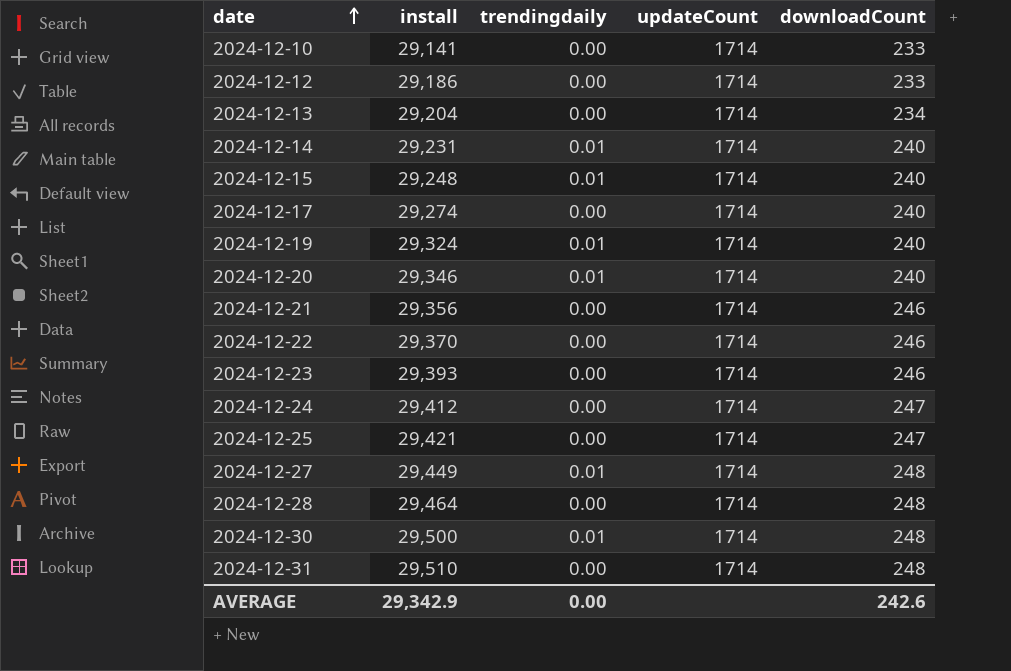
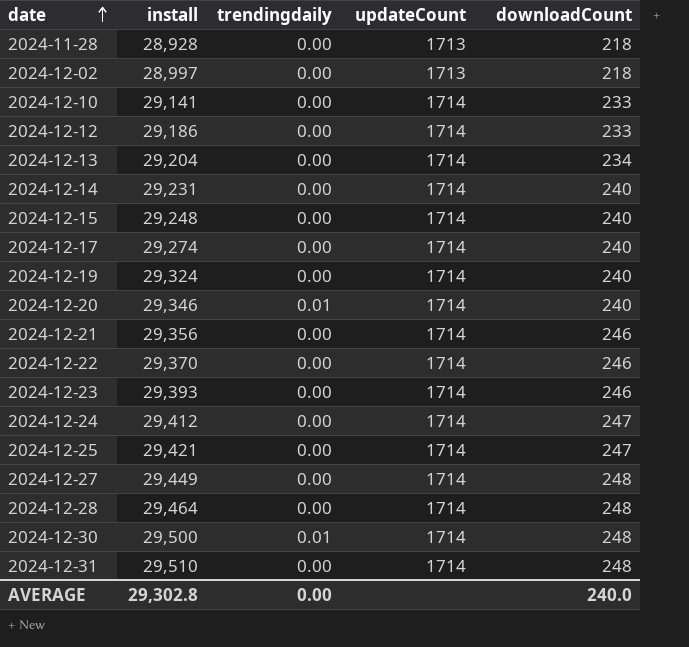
row 2024-11-28: none -> 28,928 | 0.00 | 1713 | 218
row 2024-12-02: none -> 28,997 | 0.00 | 1713 | 218
2024-12-14 | trendingdaily: 0.01 -> 0.00
2024-12-15 | trendingdaily: 0.01 -> 0.00
2024-12-19 | trendingdaily: 0.01 -> 0.00
2024-12-27 | trendingdaily: 0.01 -> 0.00
AVERAGE | install: 29,342.9 -> 29,302.8
AVERAGE | downloadCount: 242.6 -> 240.0

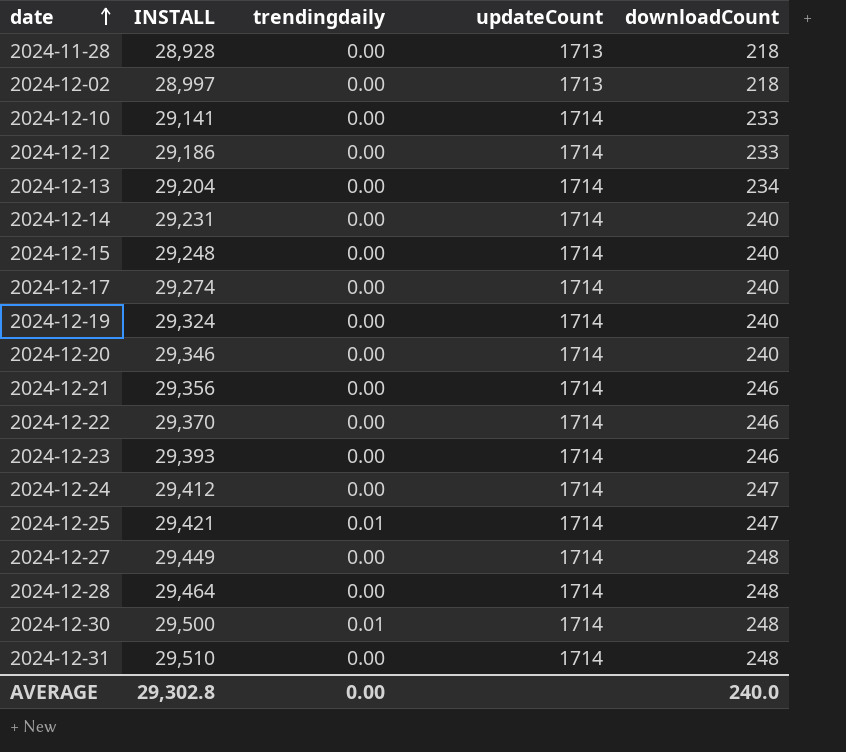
column name: install -> INSTALL
2024-12-20 | trendingdaily: 0.01 -> 0.00
2024-12-25 | trendingdaily: 0.00 -> 0.01

